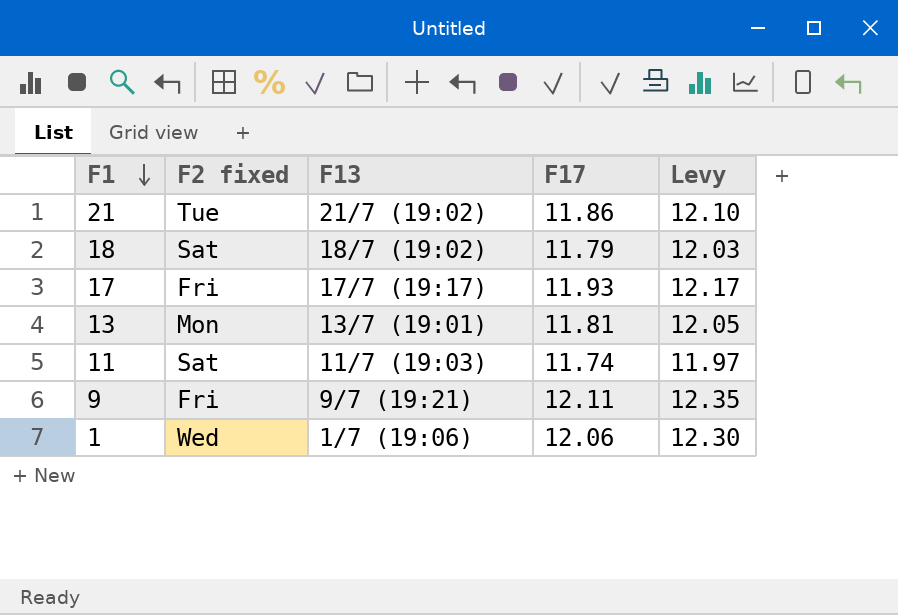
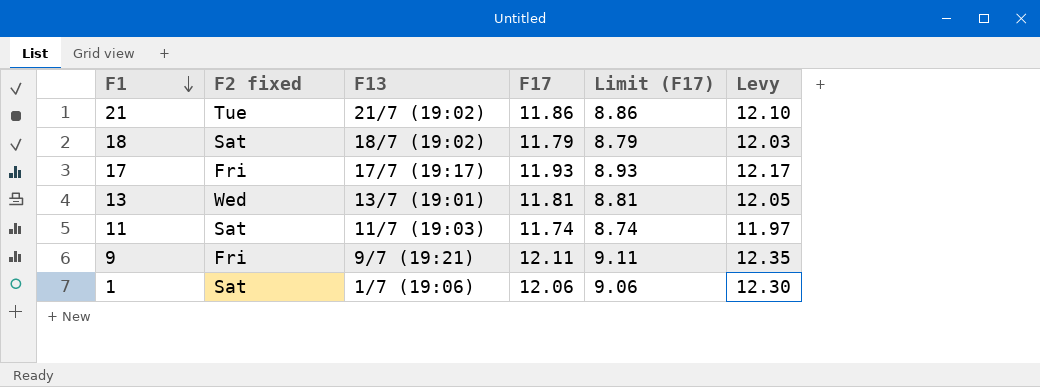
column Limit (F17) | formula: none -> [F17] - 3
13 | F2 fixed: Mon -> Wed
1 | F2 fixed: Wed -> Sat

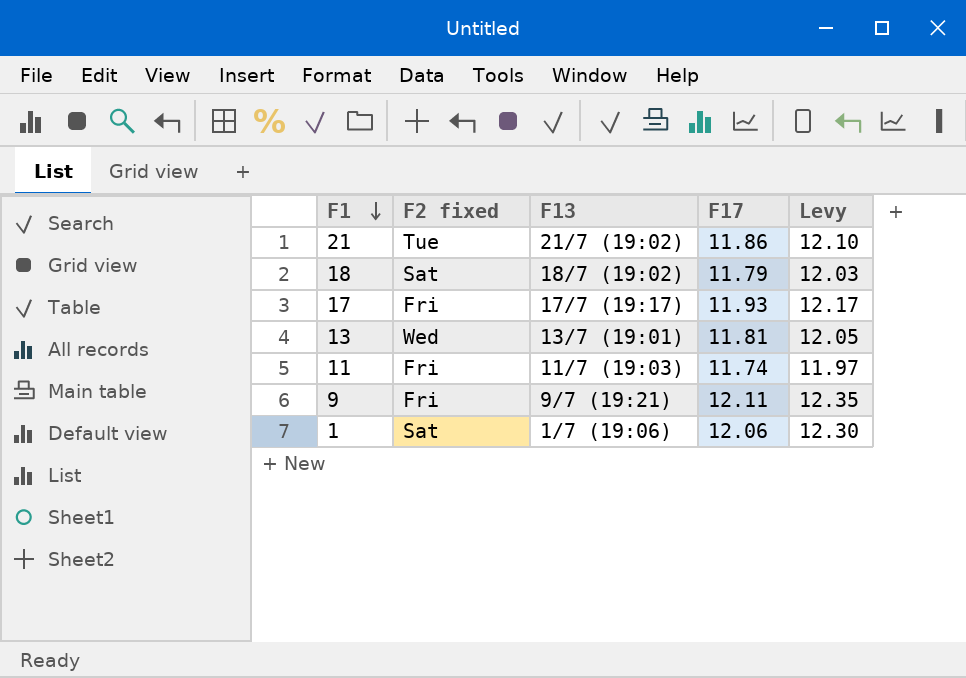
column Limit (F17) | formula: [F17] - 3 -> none
11 | F2 fixed: Sat -> Fri

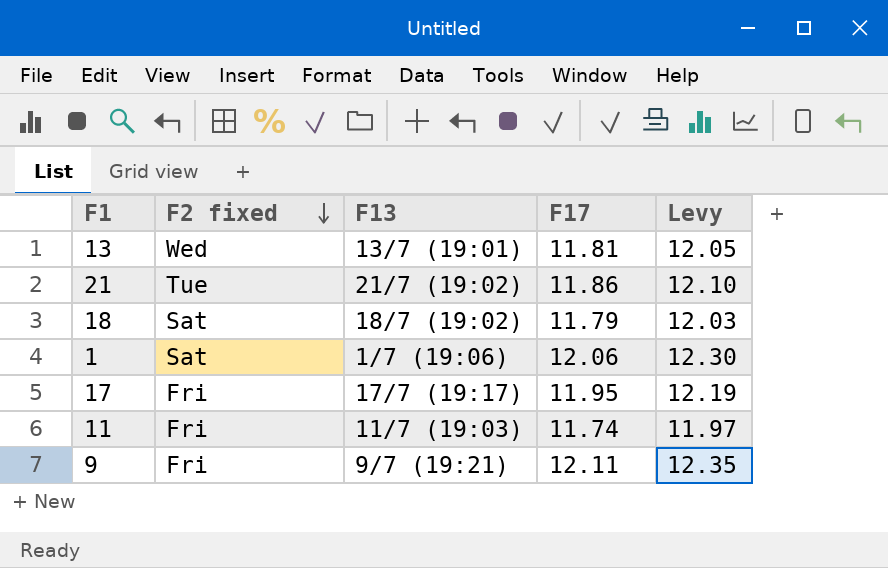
row order: F1 descending -> F2 fixed descending
17 | F17: 11.93 -> 11.95
17 | Levy: 12.17 -> 12.19

